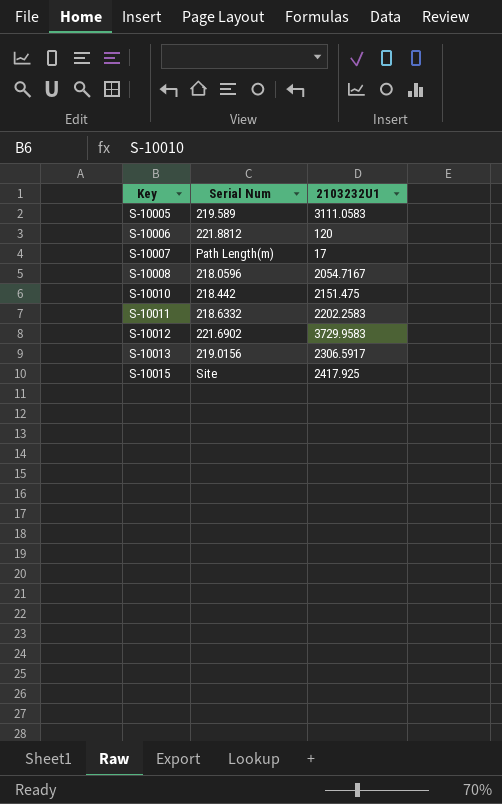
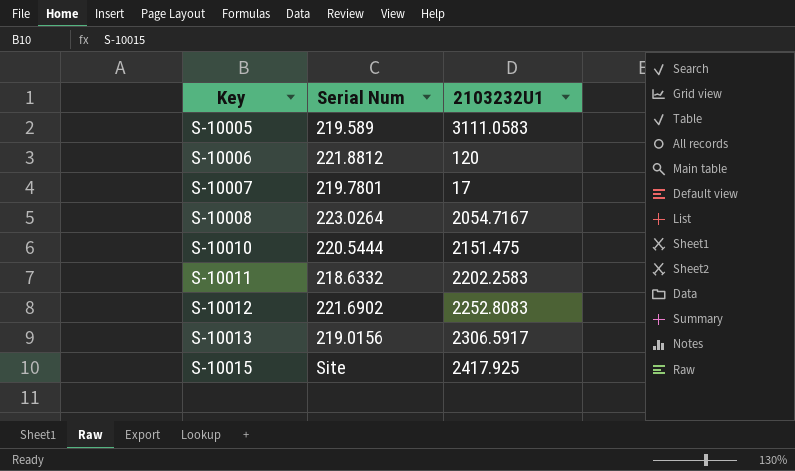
S-10007 | Serial Num: Path Length(m) -> 219.7801
S-10008 | Serial Num: 218.0596 -> 223.0264
S-10010 | Serial Num: 218.442 -> 220.5444
S-10012 | 2103232U1: 3729.9583 -> 2252.8083

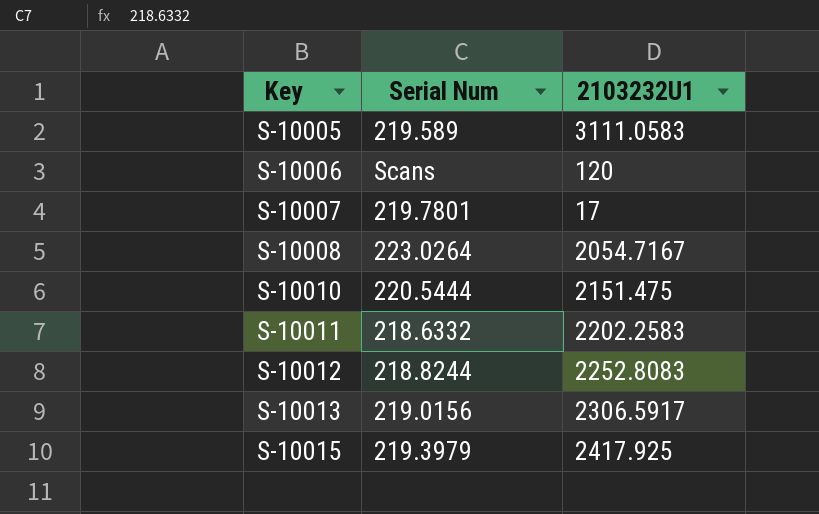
S-10006 | Serial Num: 221.8812 -> Scans
S-10012 | Serial Num: 221.6902 -> 218.8244
S-10015 | Serial Num: Site -> 219.3979

